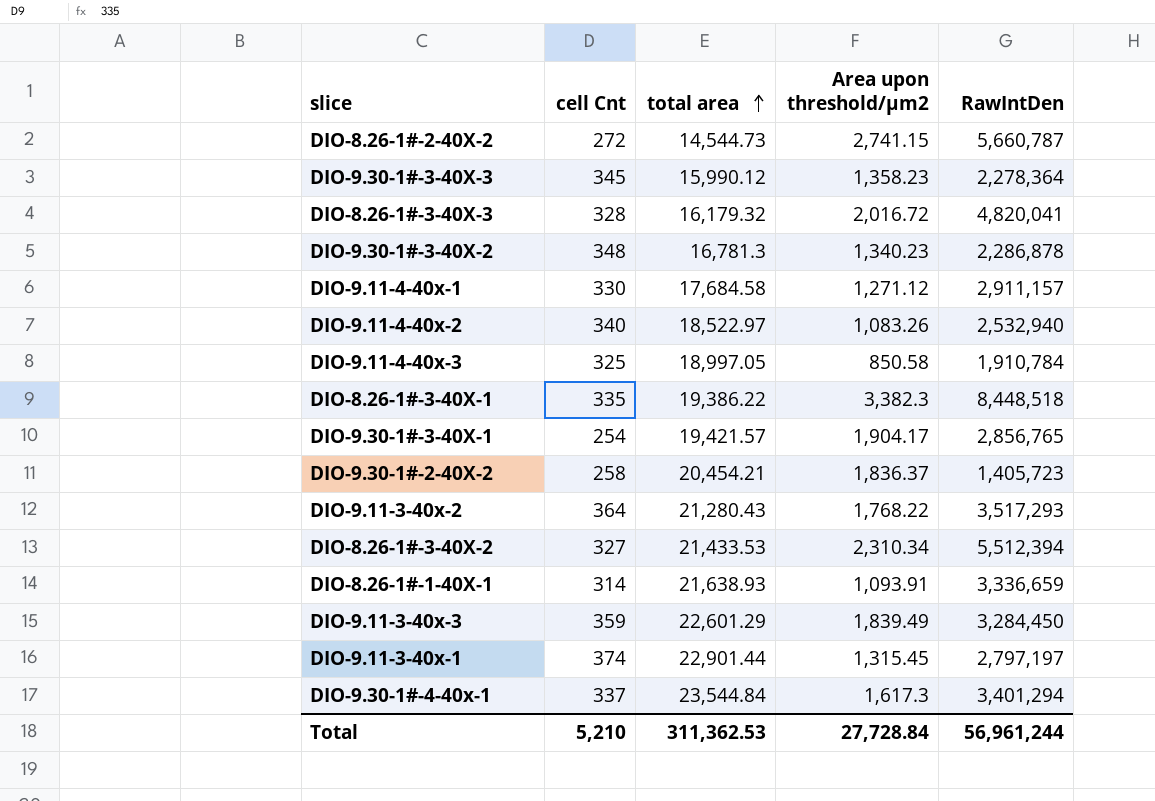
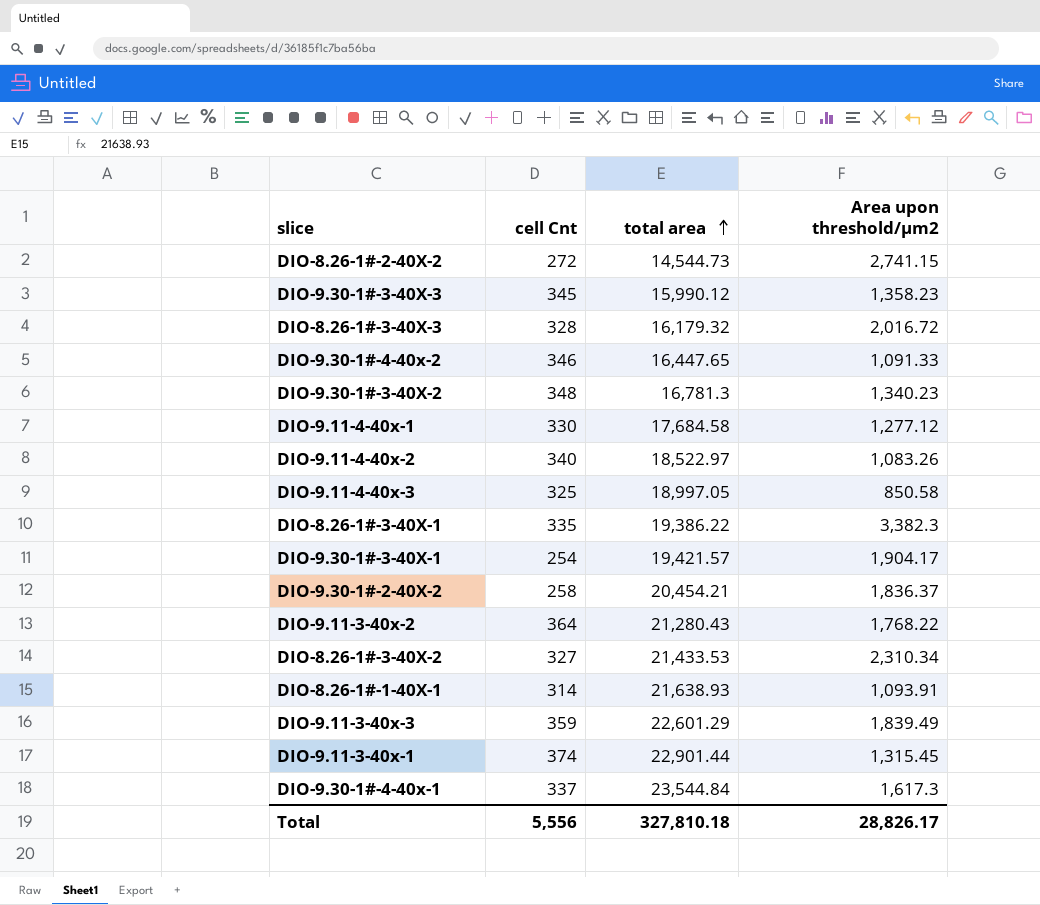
column RawIntDen | position: 5 -> none
row DIO-9.30-1#-4-40x-2: none -> 346 | 16,447.65 | 1,091.33
DIO-9.11-4-40x-1 | Area upon threshold/µm2: 1,271.12 -> 1,277.12
Total | cell Cnt: 5,210 -> 5,556
Total | total area: 311,362.53 -> 327,810.18
Total | Area upon threshold/µm2: 27,728.84 -> 28,826.17

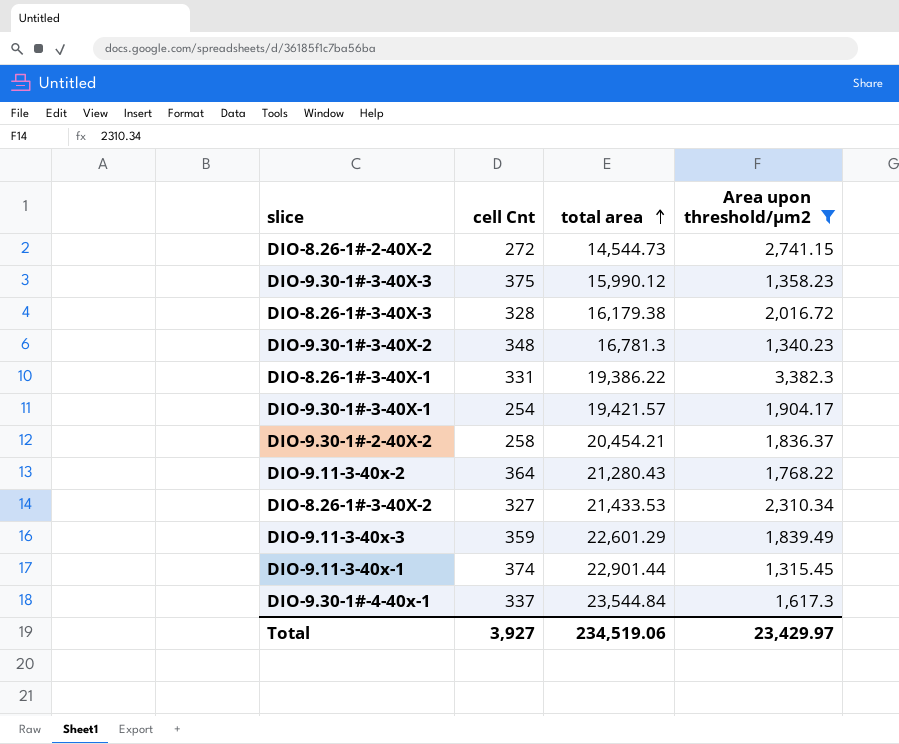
filter: none -> Area upon threshold/µm2 >= 1,315.45
DIO-9.30-1#-3-40X-3 | cell Cnt: 345 -> 375
DIO-8.26-1#-3-40X-3 | total area: 16,179.32 -> 16,179.38
DIO-8.26-1#-3-40X-1 | cell Cnt: 335 -> 331
Total | cell Cnt: 5,556 -> 3,927
Total | total area: 327,810.18 -> 234,519.06
Total | Area upon threshold/µm2: 28,826.17 -> 23,429.97

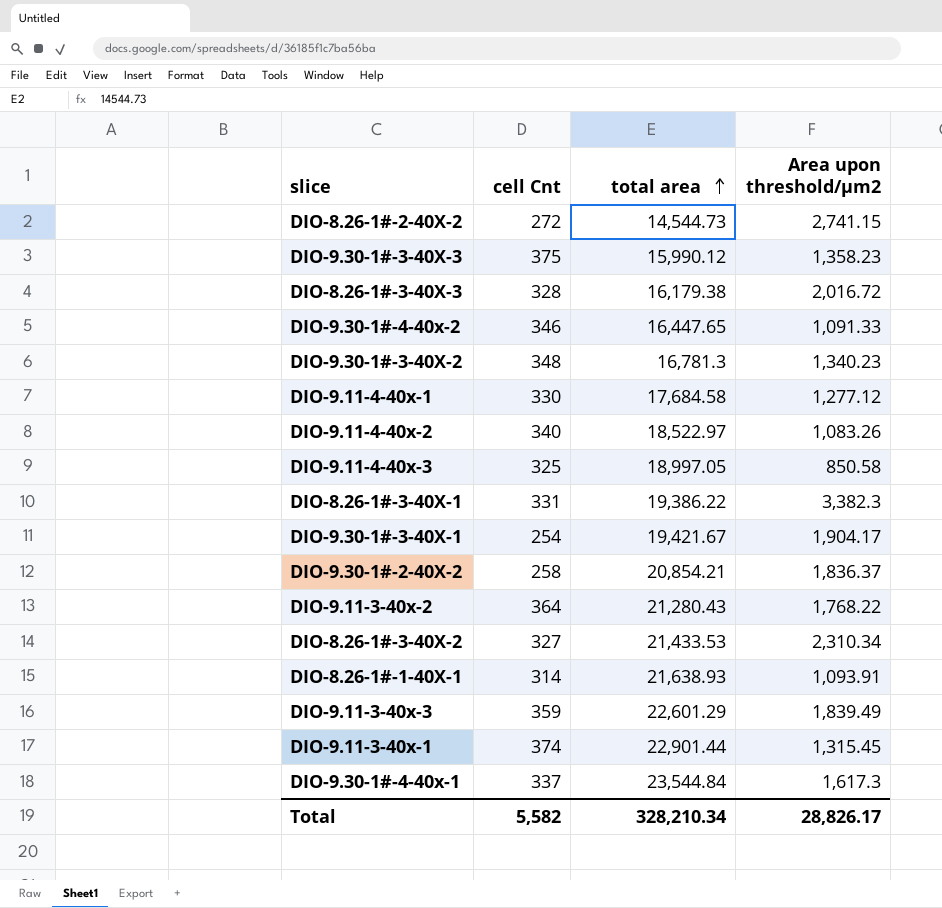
filter: Area upon threshold/µm2 >= 1,315.45 -> none
DIO-9.30-1#-3-40X-1 | total area: 19,421.57 -> 19,421.67
DIO-9.30-1#-2-40X-2 | total area: 20,454.21 -> 20,854.21
Total | cell Cnt: 3,927 -> 5,582
Total | total area: 234,519.06 -> 328,210.34
Total | Area upon threshold/µm2: 23,429.97 -> 28,826.17

